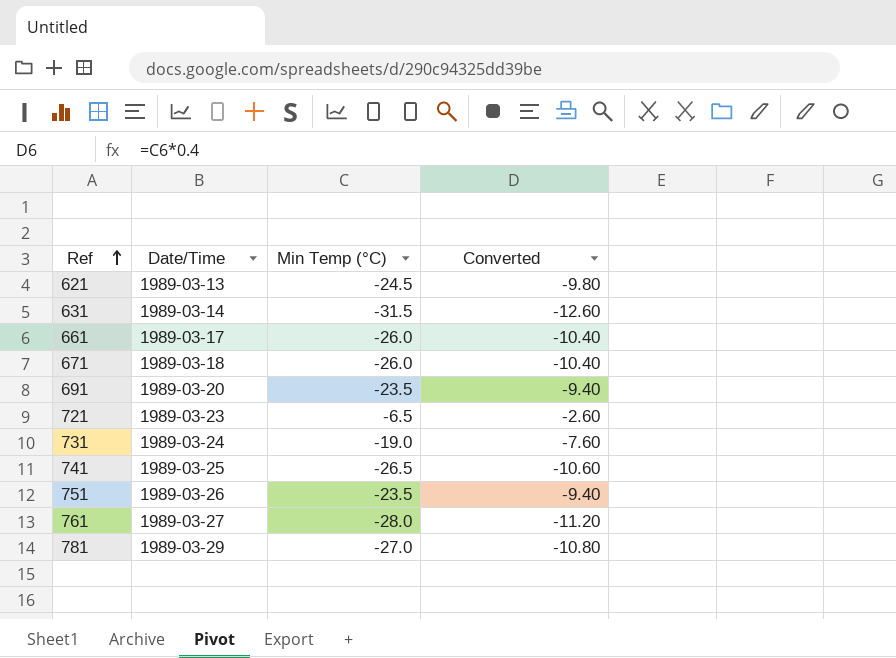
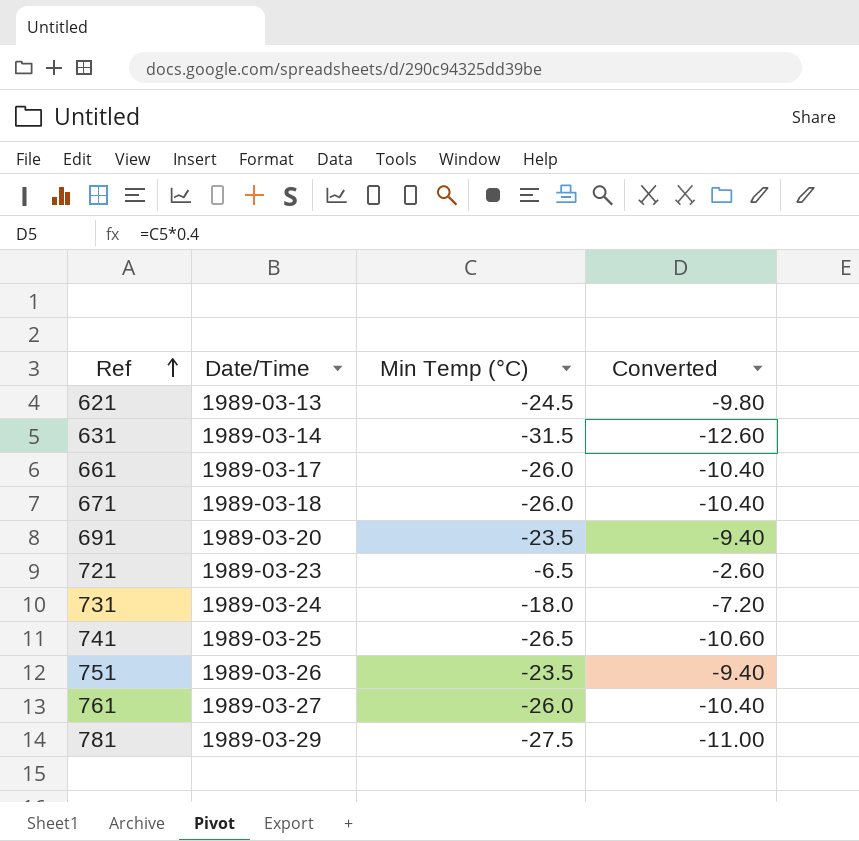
731 | Min Temp (°C): -19.0 -> -18.0
731 | Converted: -7.60 -> -7.20
761 | Min Temp (°C): -28.0 -> -26.0
761 | Converted: -11.20 -> -10.40
781 | Min Temp (°C): -27.0 -> -27.5
781 | Converted: -10.80 -> -11.00

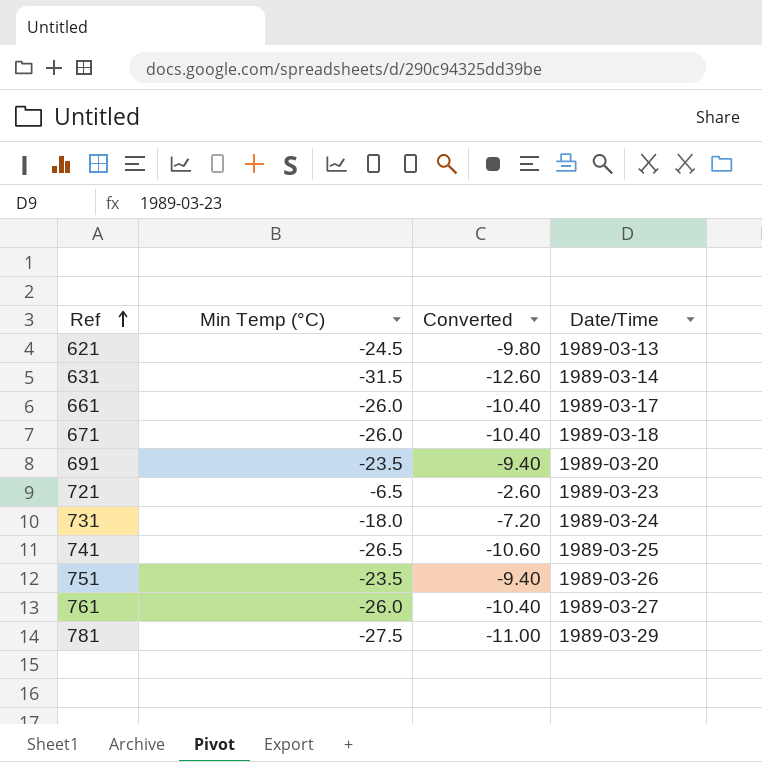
column Date/Time | position: 2 -> 4

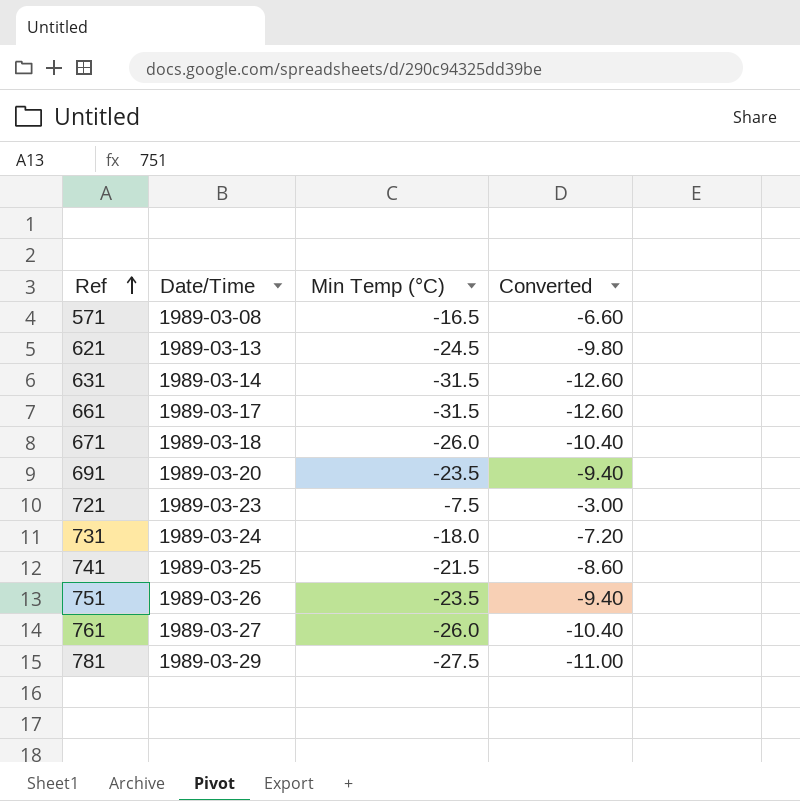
column Date/Time | position: 4 -> 2
row 571: none -> 1989-03-08 | -16.5 | -6.60
661 | Min Temp (°C): -26.0 -> -31.5
661 | Converted: -10.40 -> -12.60
721 | Min Temp (°C): -6.5 -> -7.5
721 | Converted: -2.60 -> -3.00
741 | Min Temp (°C): -26.5 -> -21.5
741 | Converted: -10.60 -> -8.60

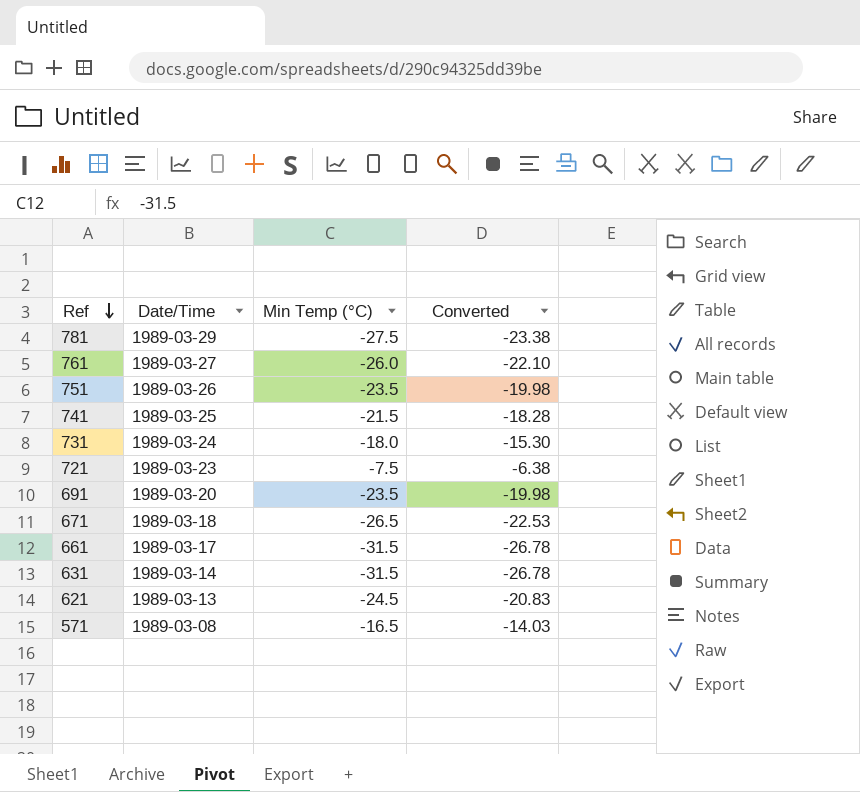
row order: Ref ascending -> Ref descending
column Converted | formula: [Min Temp (°C)] * 0.4 -> [Min Temp (°C)] * 0.85
671 | Min Temp (°C): -26.0 -> -26.5

